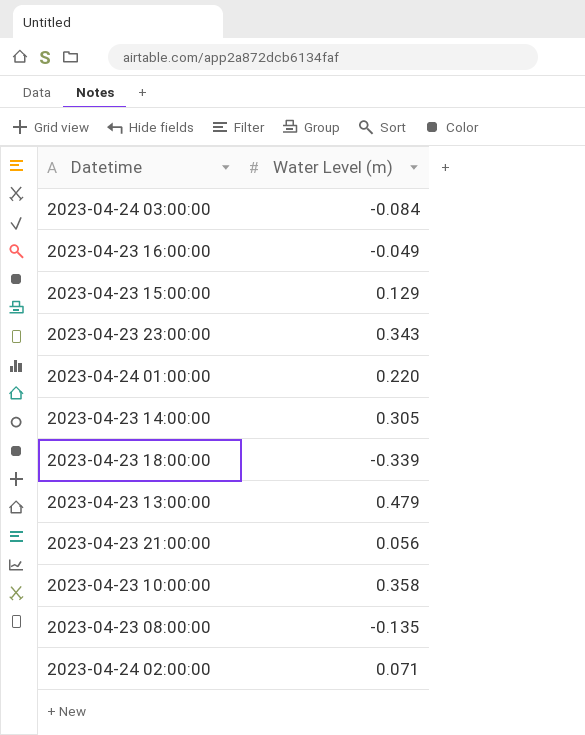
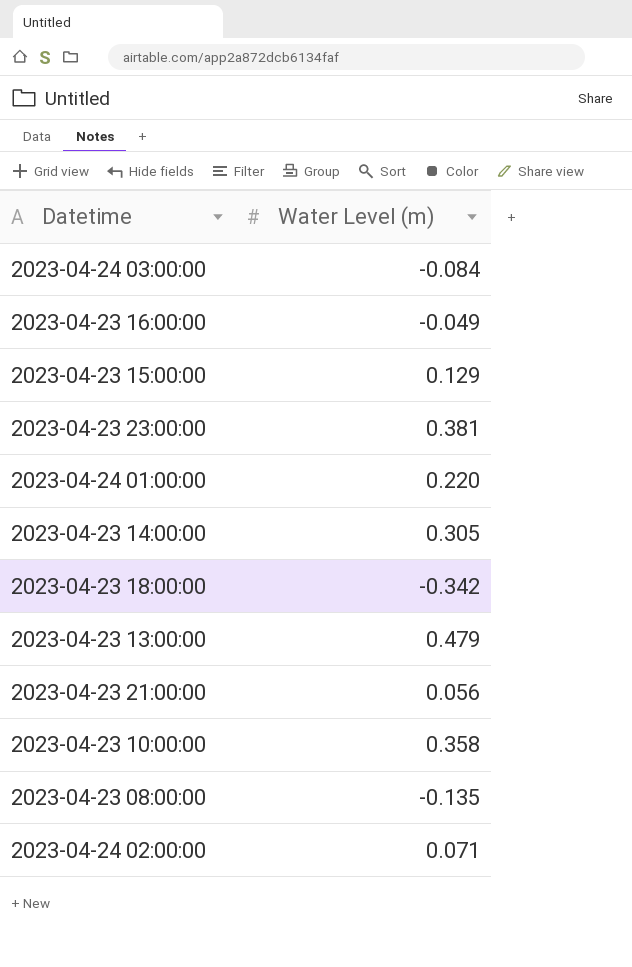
2023-04-23 23:00:00 | Water Level (m): 0.343 -> 0.381
2023-04-23 18:00:00 | Water Level (m): -0.339 -> -0.342

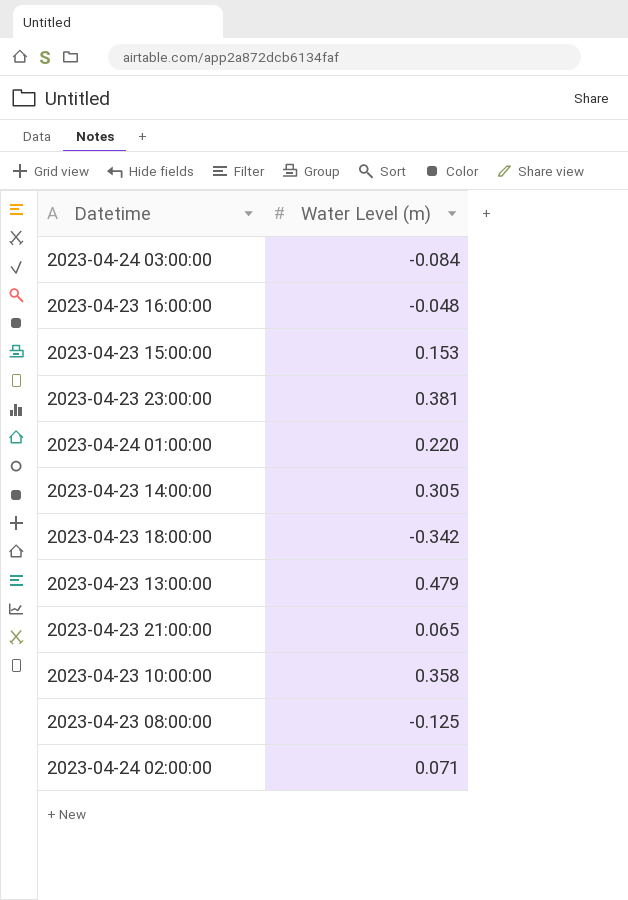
2023-04-23 16:00:00 | Water Level (m): -0.049 -> -0.048
2023-04-23 15:00:00 | Water Level (m): 0.129 -> 0.153
2023-04-23 21:00:00 | Water Level (m): 0.056 -> 0.065
2023-04-23 08:00:00 | Water Level (m): -0.135 -> -0.125

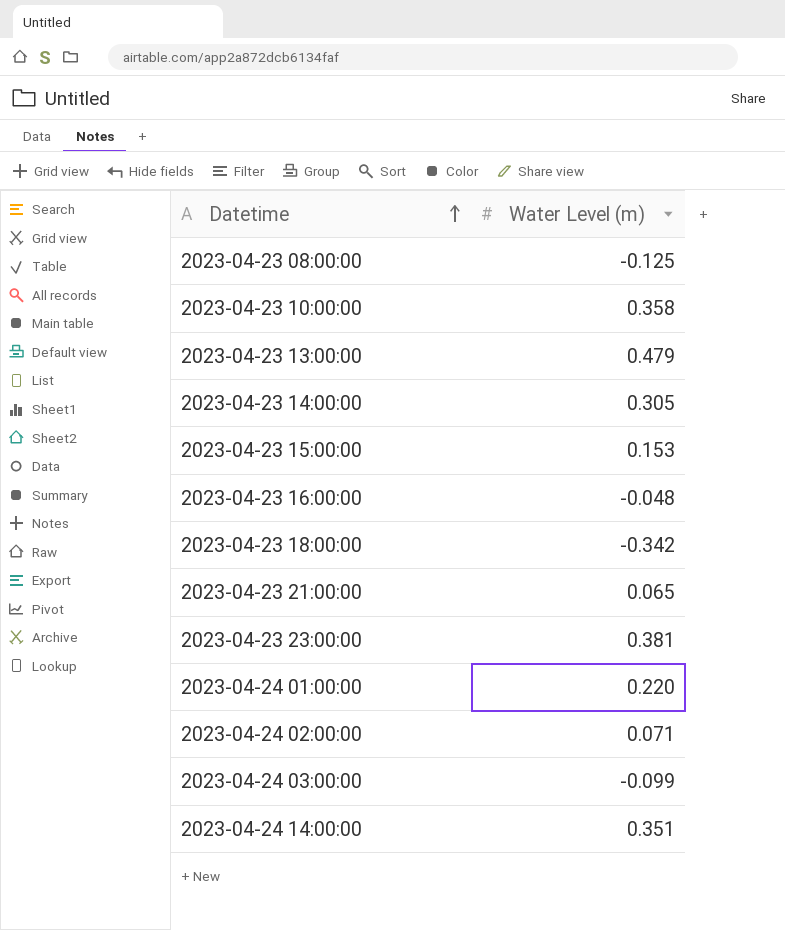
row order: none -> Datetime ascending
2023-04-24 03:00:00 | Water Level (m): -0.084 -> -0.099
row 2023-04-24 14:00:00: none -> 0.351

